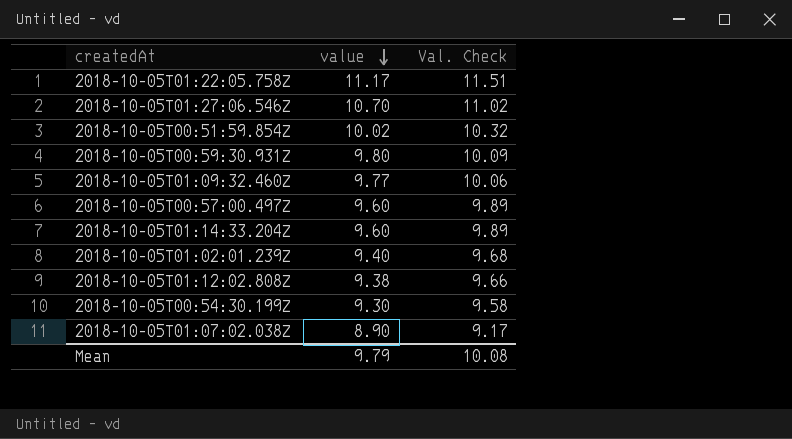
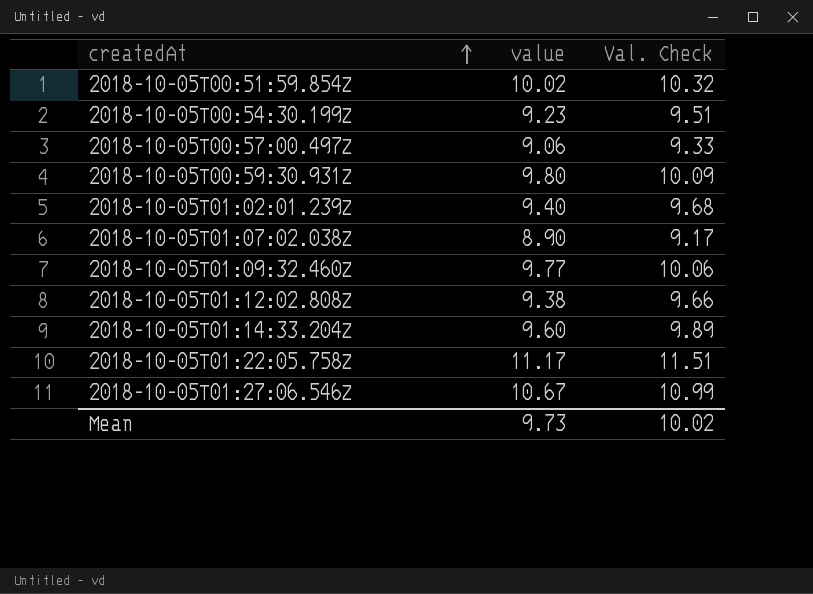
row order: value descending -> createdAt ascending
2018-10-05T00:54:30.199Z | value: 9.30 -> 9.23
2018-10-05T00:54:30.199Z | Val. Check: 9.58 -> 9.51
2018-10-05T00:57:00.497Z | value: 9.60 -> 9.06
2018-10-05T00:57:00.497Z | Val. Check: 9.89 -> 9.33
2018-10-05T01:27:06.546Z | value: 10.70 -> 10.67
2018-10-05T01:27:06.546Z | Val. Check: 11.02 -> 10.99
Mean | value: 9.79 -> 9.73
Mean | Val. Check: 10.08 -> 10.02

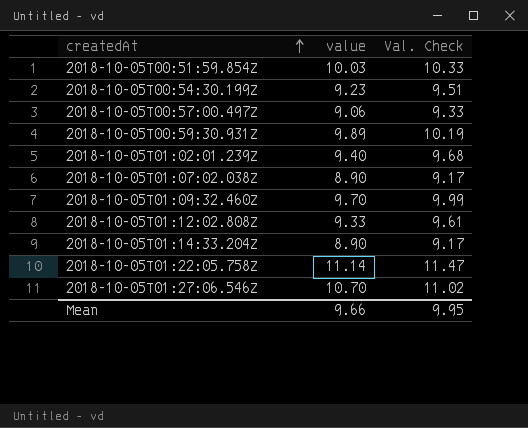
2018-10-05T00:51:59.854Z | value: 10.02 -> 10.03
2018-10-05T00:51:59.854Z | Val. Check: 10.32 -> 10.33
2018-10-05T00:59:30.931Z | value: 9.80 -> 9.89
2018-10-05T00:59:30.931Z | Val. Check: 10.09 -> 10.19
2018-10-05T01:09:32.460Z | value: 9.77 -> 9.70
2018-10-05T01:09:32.460Z | Val. Check: 10.06 -> 9.99
2018-10-05T01:12:02.808Z | value: 9.38 -> 9.33
2018-10-05T01:12:02.808Z | Val. Check: 9.66 -> 9.61
2018-10-05T01:14:33.204Z | value: 9.60 -> 8.90
2018-10-05T01:14:33.204Z | Val. Check: 9.89 -> 9.17
2018-10-05T01:22:05.758Z | value: 11.17 -> 11.14
2018-10-05T01:22:05.758Z | Val. Check: 11.51 -> 11.47
2018-10-05T01:27:06.546Z | value: 10.67 -> 10.70
2018-10-05T01:27:06.546Z | Val. Check: 10.99 -> 11.02
Mean | value: 9.73 -> 9.66
Mean | Val. Check: 10.02 -> 9.95

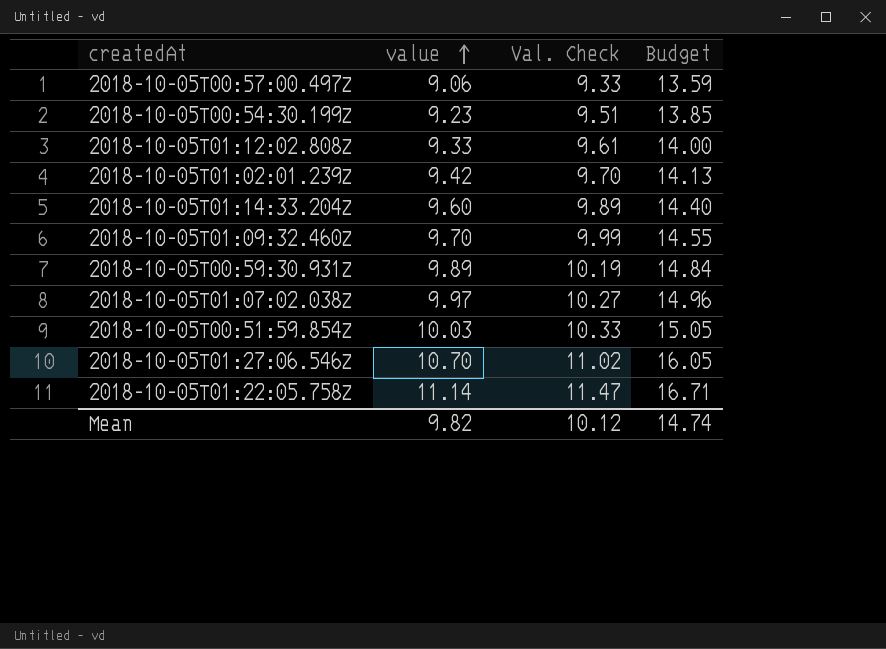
row order: createdAt ascending -> value ascending
column Budget | formula: none -> [value] * 1.5
2018-10-05T01:02:01.239Z | value: 9.40 -> 9.42
2018-10-05T01:02:01.239Z | Val. Check: 9.68 -> 9.70
2018-10-05T01:14:33.204Z | value: 8.90 -> 9.60
2018-10-05T01:14:33.204Z | Val. Check: 9.17 -> 9.89
2018-10-05T01:07:02.038Z | value: 8.90 -> 9.97
2018-10-05T01:07:02.038Z | Val. Check: 9.17 -> 10.27
Mean | value: 9.66 -> 9.82
Mean | Val. Check: 9.95 -> 10.12

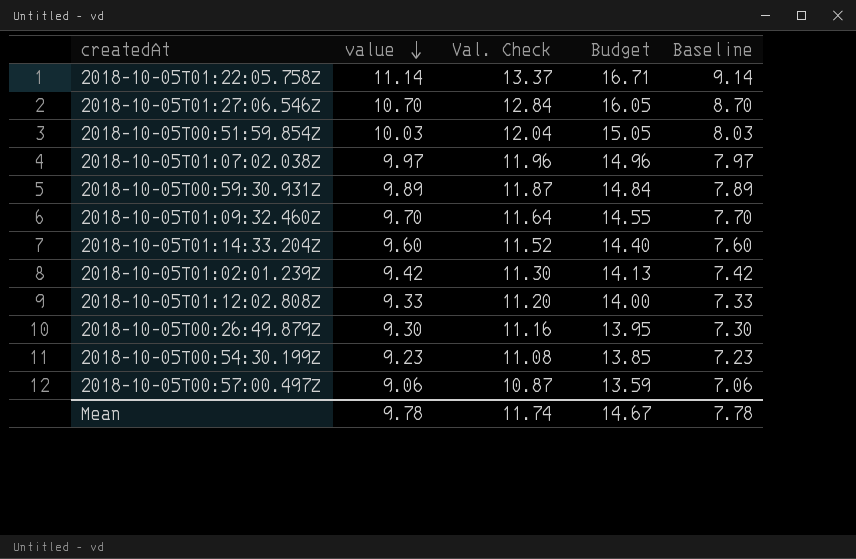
row order: value ascending -> value descending
column Val. Check | formula: [value] * 1.03 -> [value] * 1.2
column Baseline | formula: none -> [value] - 2
row 2018-10-05T00:26:49.879Z: none -> 9.30 | 11.16 | 13.95 | 7.30
Mean | value: 9.82 -> 9.78
Mean | Val. Check: 10.12 -> 11.74
Mean | Budget: 14.74 -> 14.67

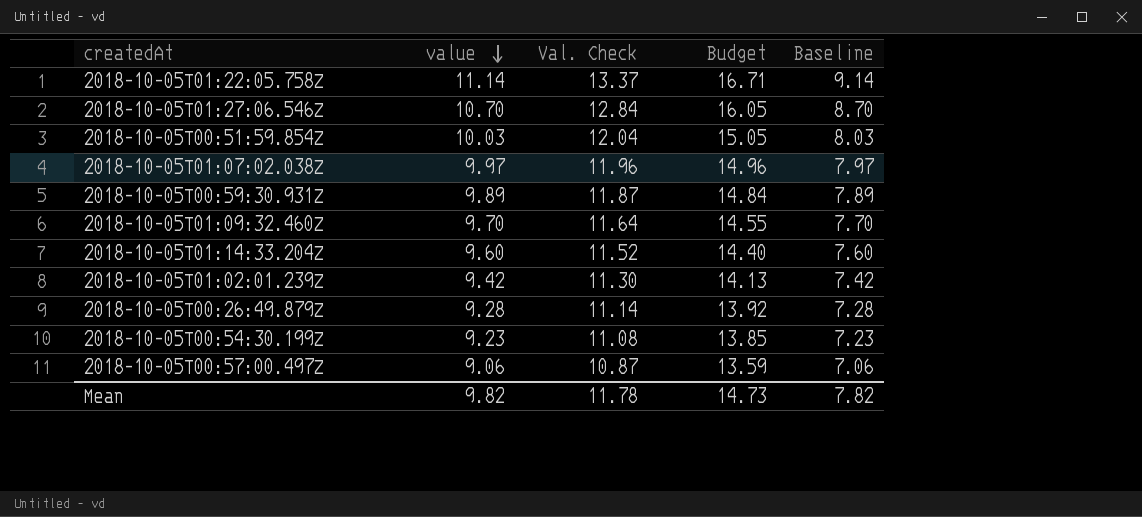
row 2018-10-05T01:12:02.808Z: 9.33 | 11.20 | 14.00 | 7.33 -> none
2018-10-05T00:26:49.879Z | value: 9.30 -> 9.28
2018-10-05T00:26:49.879Z | Val. Check: 11.16 -> 11.14
2018-10-05T00:26:49.879Z | Budget: 13.95 -> 13.92
2018-10-05T00:26:49.879Z | Baseline: 7.30 -> 7.28
Mean | value: 9.78 -> 9.82
Mean | Val. Check: 11.74 -> 11.78
Mean | Budget: 14.67 -> 14.73
Mean | Baseline: 7.78 -> 7.82

